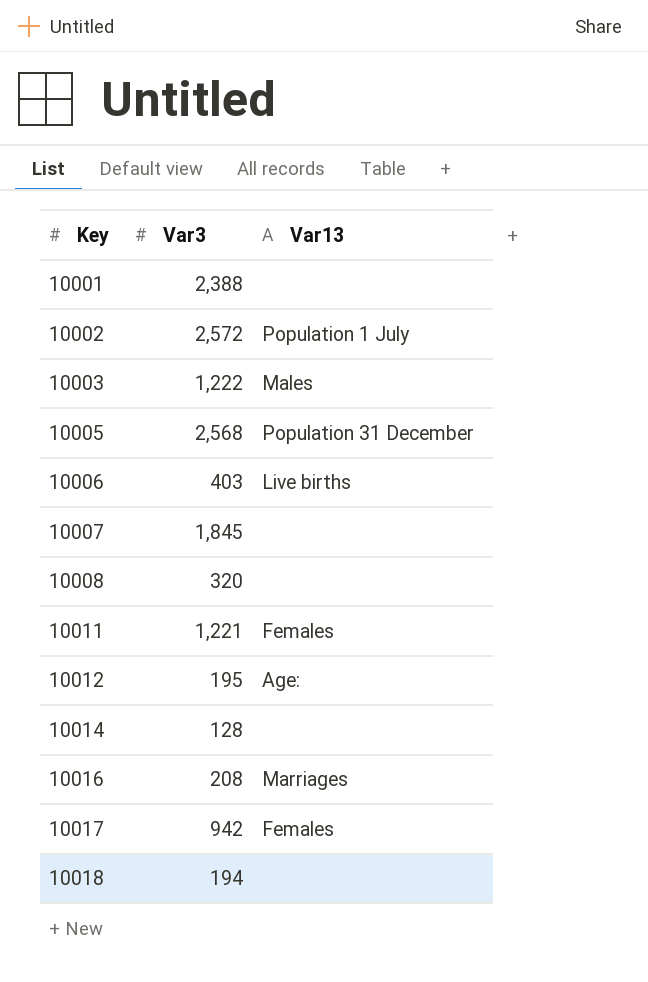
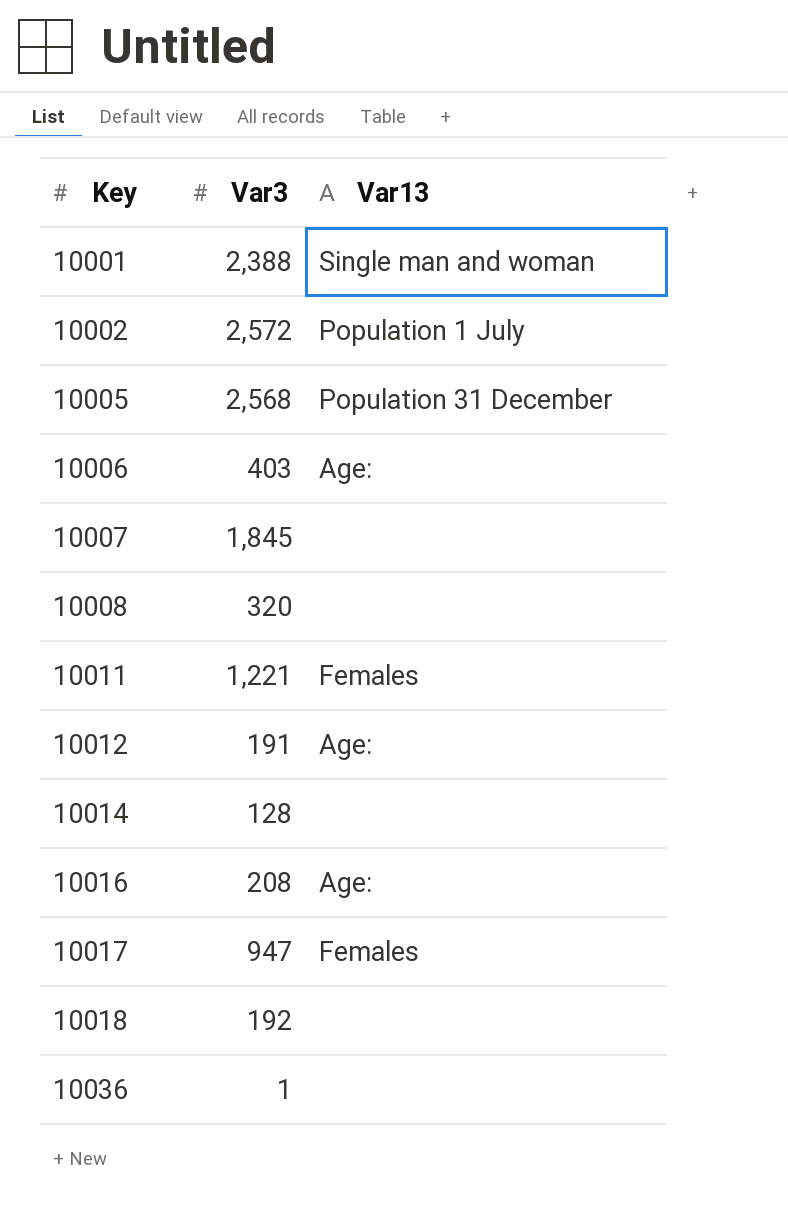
row 10003: 1,222 | Males -> none
10001 | Var13: none -> Single man and woman
10006 | Var13: Live births -> Age:
10012 | Var3: 195 -> 191
10016 | Var13: Marriages -> Age:
10017 | Var3: 942 -> 947
10018 | Var3: 194 -> 192
row 10036: none -> 1 | none

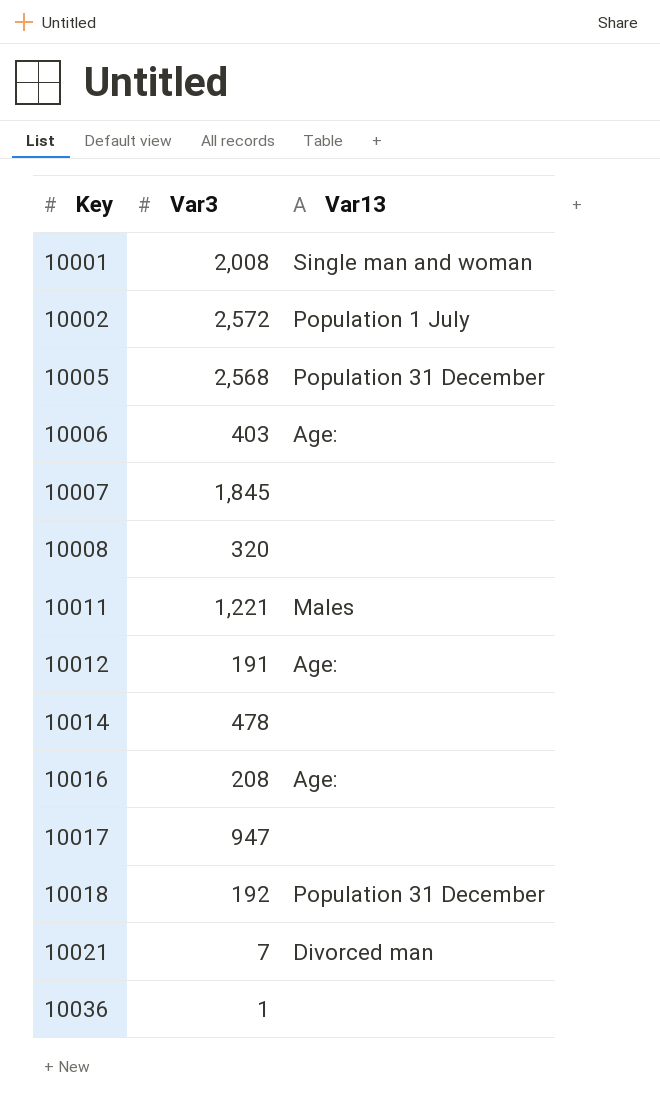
10001 | Var3: 2,388 -> 2,008
10011 | Var13: Females -> Males
10014 | Var3: 128 -> 478
10017 | Var13: Females -> none
10018 | Var13: none -> Population 31 December
row 10021: none -> 7 | Divorced man

